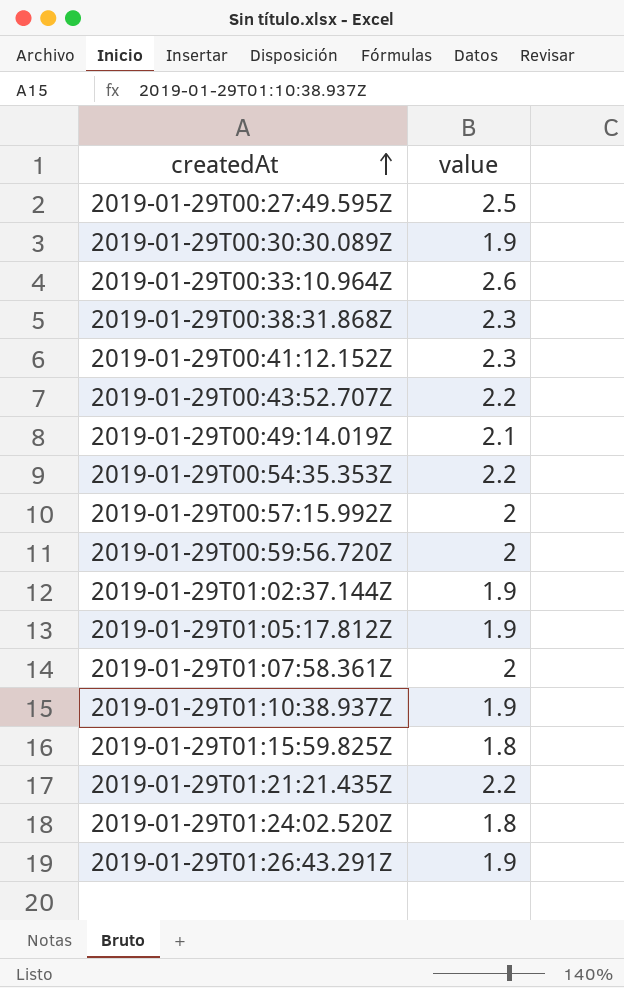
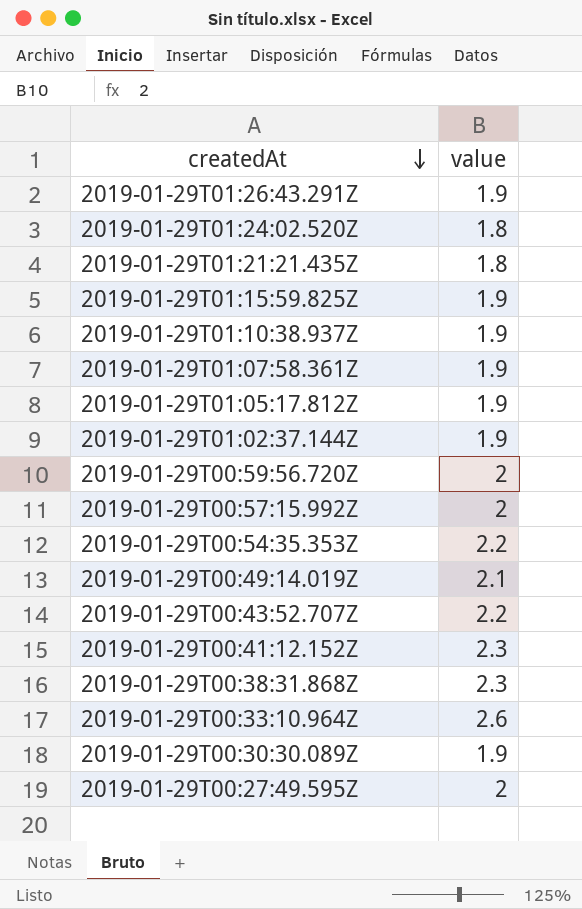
row order: createdAt ascending -> createdAt descending
2019-01-29T01:21:21.435Z | value: 2.2 -> 1.8
2019-01-29T01:15:59.825Z | value: 1.8 -> 1.9
2019-01-29T01:07:58.361Z | value: 2 -> 1.9
2019-01-29T00:27:49.595Z | value: 2.5 -> 2

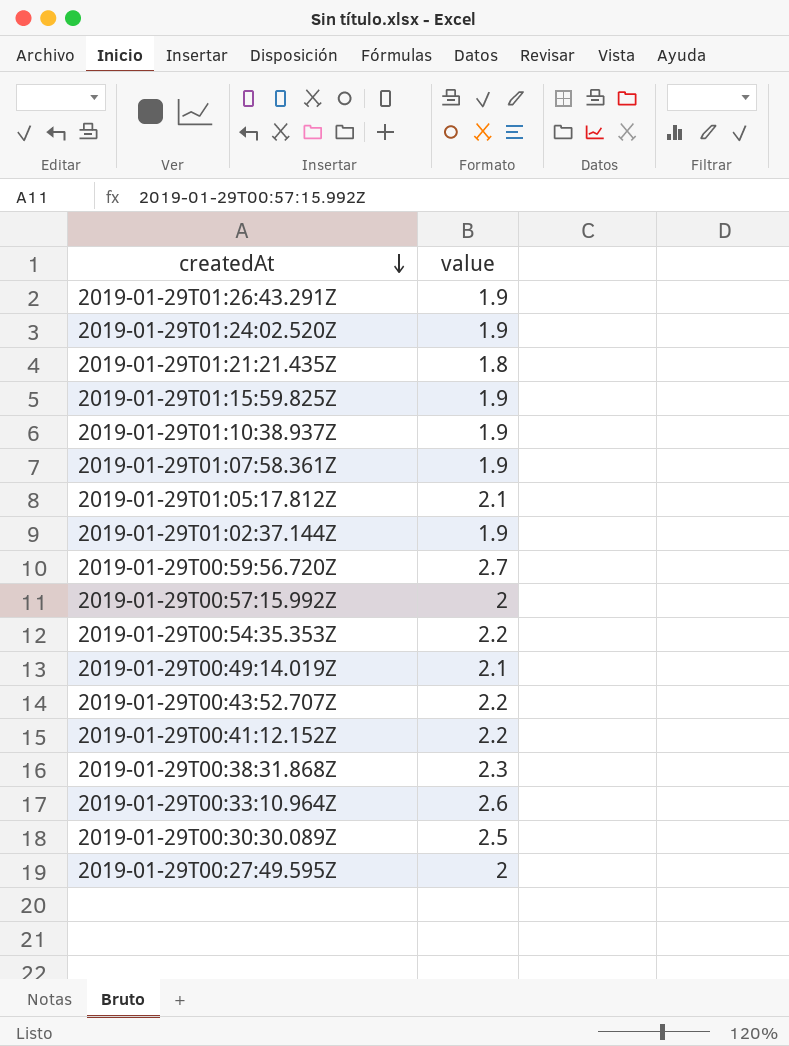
2019-01-29T01:24:02.520Z | value: 1.8 -> 1.9
2019-01-29T01:05:17.812Z | value: 1.9 -> 2.1
2019-01-29T00:59:56.720Z | value: 2 -> 2.7
2019-01-29T00:41:12.152Z | value: 2.3 -> 2.2
2019-01-29T00:30:30.089Z | value: 1.9 -> 2.5

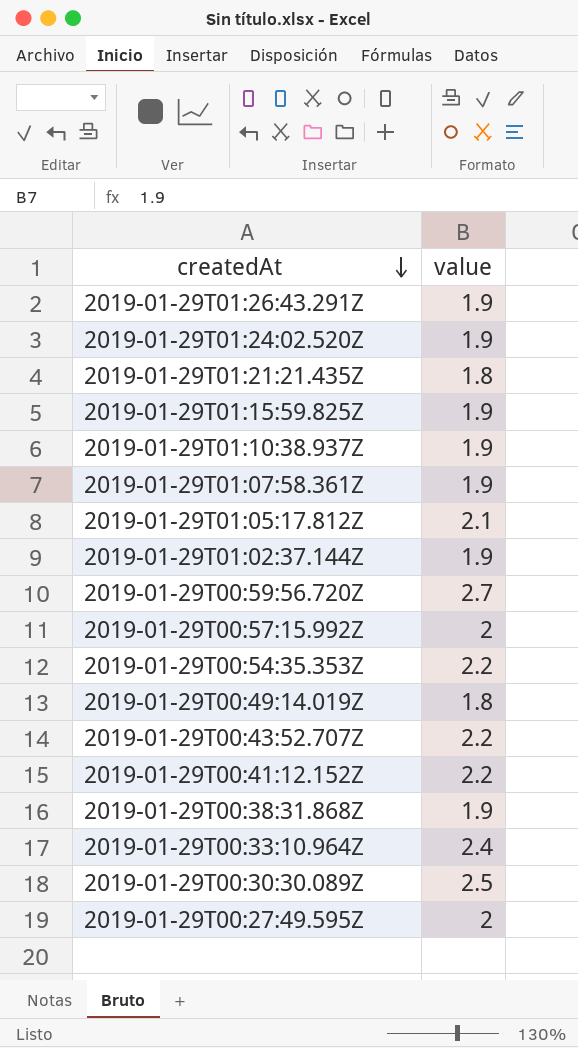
2019-01-29T00:49:14.019Z | value: 2.1 -> 1.8
2019-01-29T00:38:31.868Z | value: 2.3 -> 1.9
2019-01-29T00:33:10.964Z | value: 2.6 -> 2.4

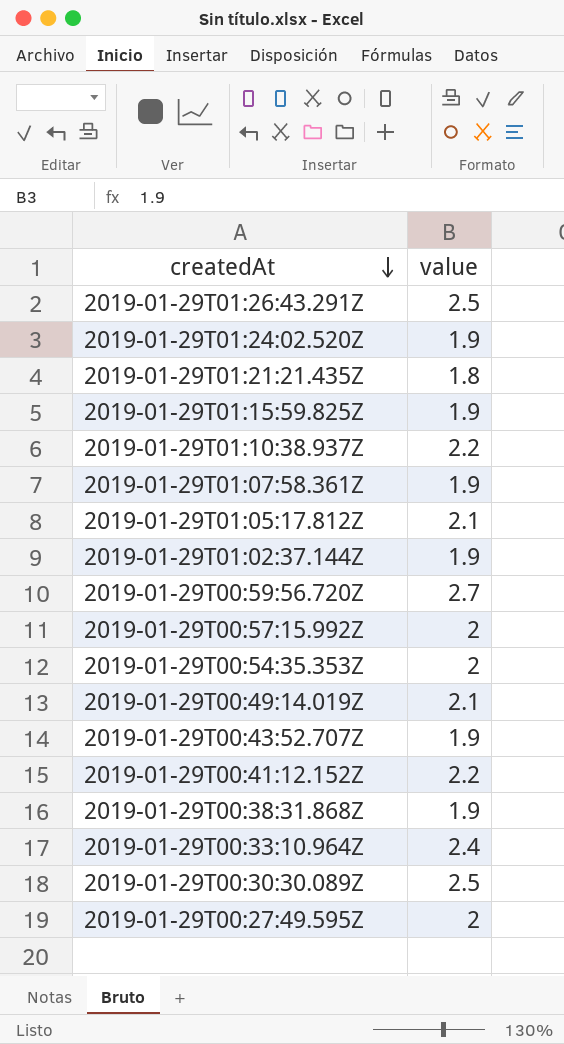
2019-01-29T01:26:43.291Z | value: 1.9 -> 2.5
2019-01-29T01:10:38.937Z | value: 1.9 -> 2.2
2019-01-29T00:54:35.353Z | value: 2.2 -> 2
2019-01-29T00:49:14.019Z | value: 1.8 -> 2.1
2019-01-29T00:43:52.707Z | value: 2.2 -> 1.9

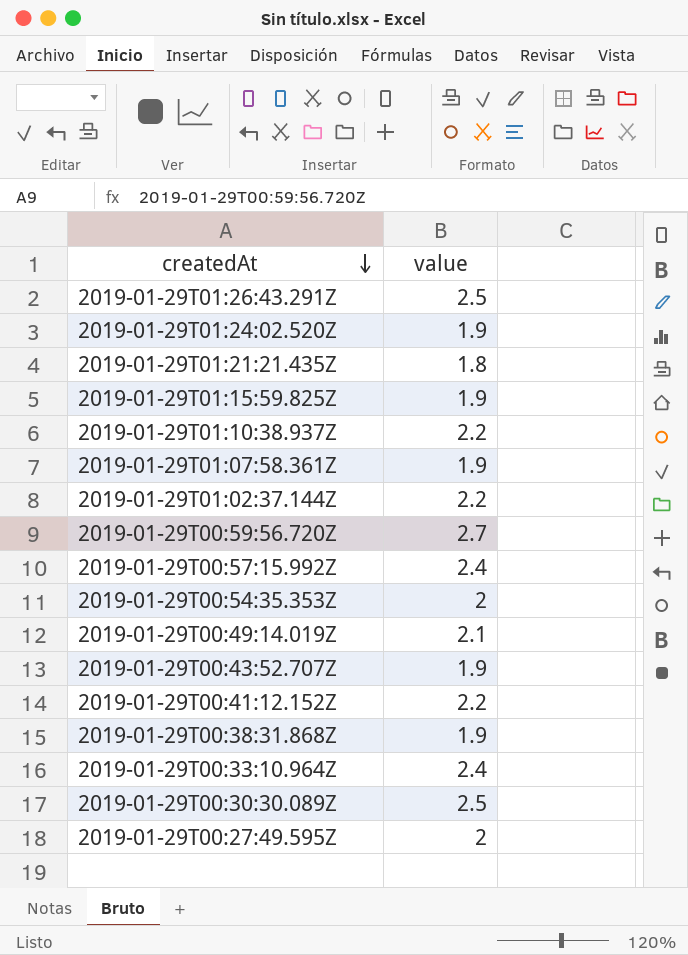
row 2019-01-29T01:05:17.812Z: 2.1 -> none
2019-01-29T01:02:37.144Z | value: 1.9 -> 2.2
2019-01-29T00:57:15.992Z | value: 2 -> 2.4

